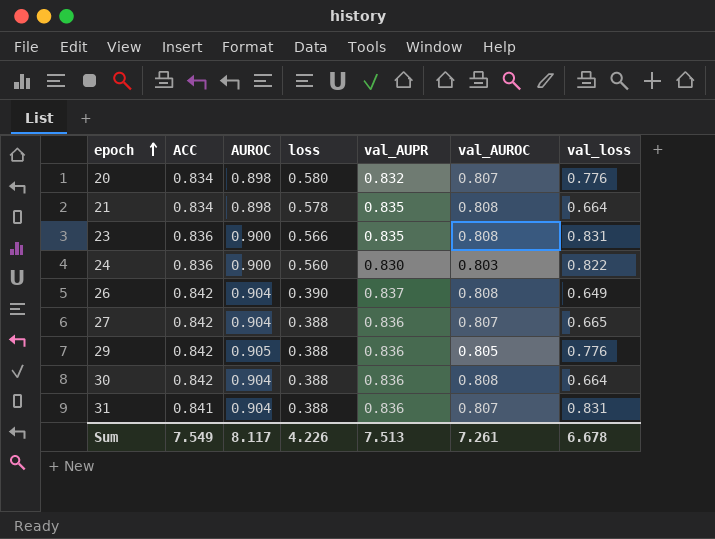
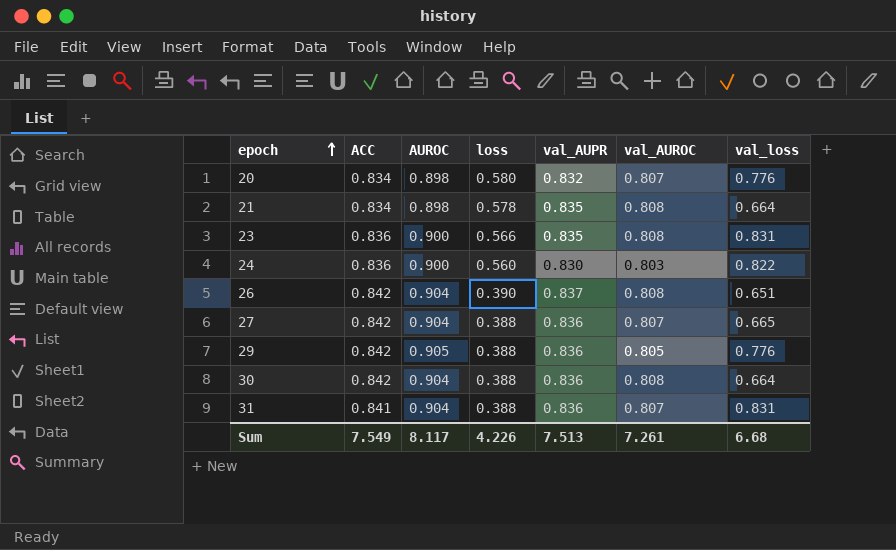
26 | val_loss: 0.649 -> 0.651
Sum | val_loss: 6.678 -> 6.68

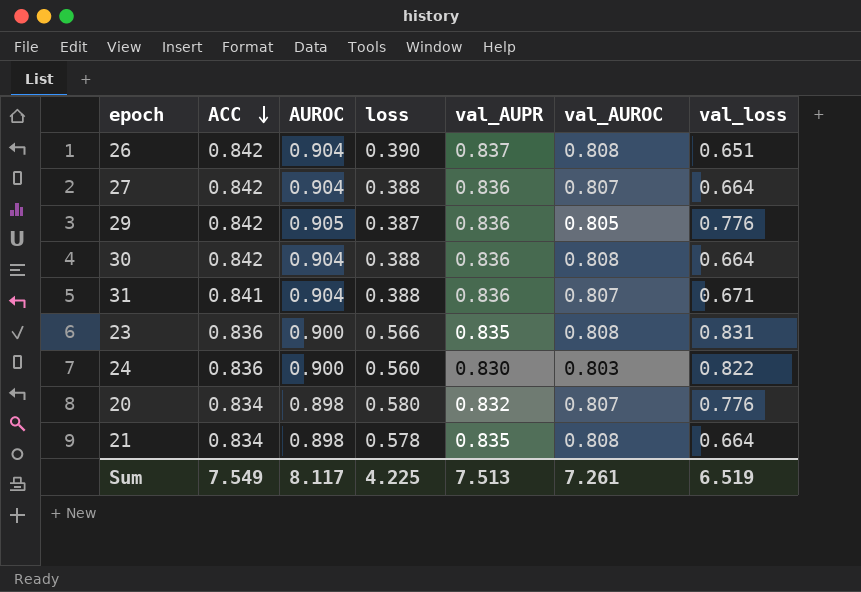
row order: epoch ascending -> ACC descending
27 | val_loss: 0.665 -> 0.664
29 | loss: 0.388 -> 0.387
31 | val_loss: 0.831 -> 0.671
Sum | loss: 4.226 -> 4.225
Sum | val_loss: 6.68 -> 6.519

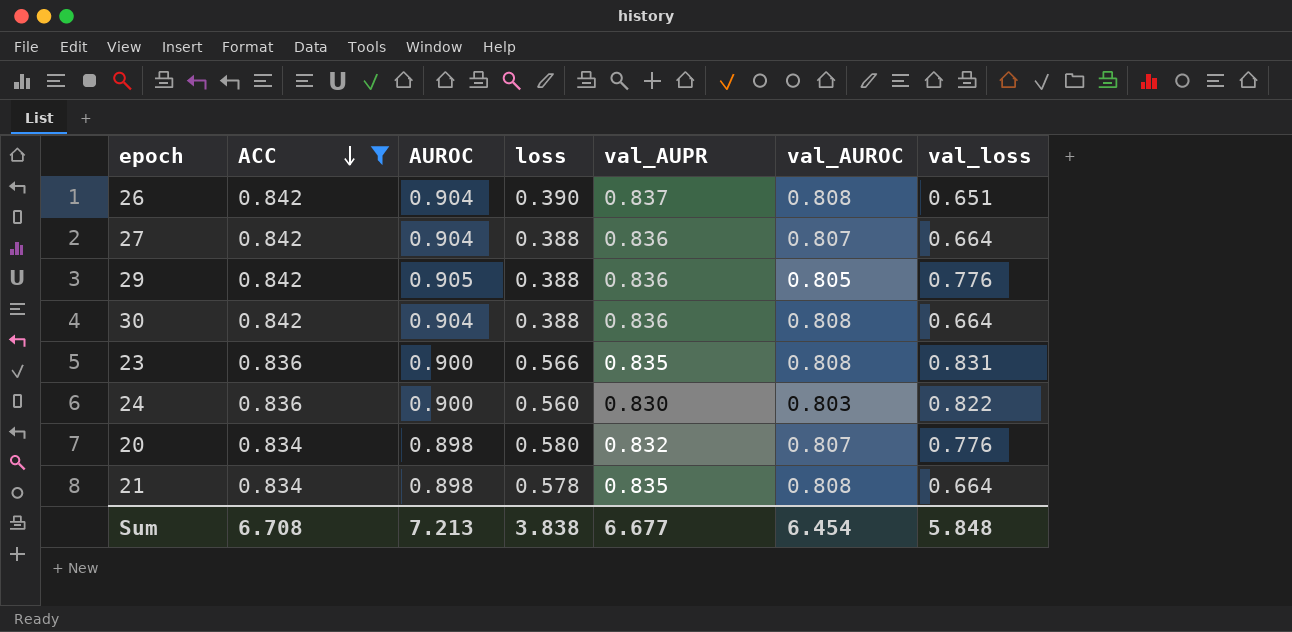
filter: none -> ACC != 0.841
29 | loss: 0.387 -> 0.388
Sum | ACC: 7.549 -> 6.708
Sum | AUROC: 8.117 -> 7.213
Sum | loss: 4.225 -> 3.838
Sum | val_AUPR: 7.513 -> 6.677
Sum | val_AUROC: 7.261 -> 6.454
Sum | val_loss: 6.519 -> 5.848

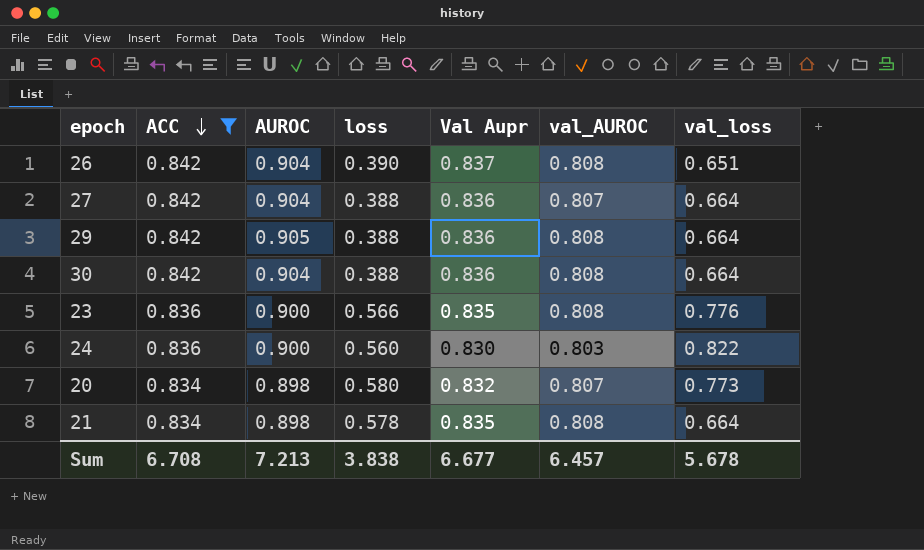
column name: val_AUPR -> Val Aupr
29 | val_AUROC: 0.805 -> 0.808
29 | val_loss: 0.776 -> 0.664
23 | val_loss: 0.831 -> 0.776
20 | val_loss: 0.776 -> 0.773
Sum | val_AUROC: 6.454 -> 6.457
Sum | val_loss: 5.848 -> 5.678

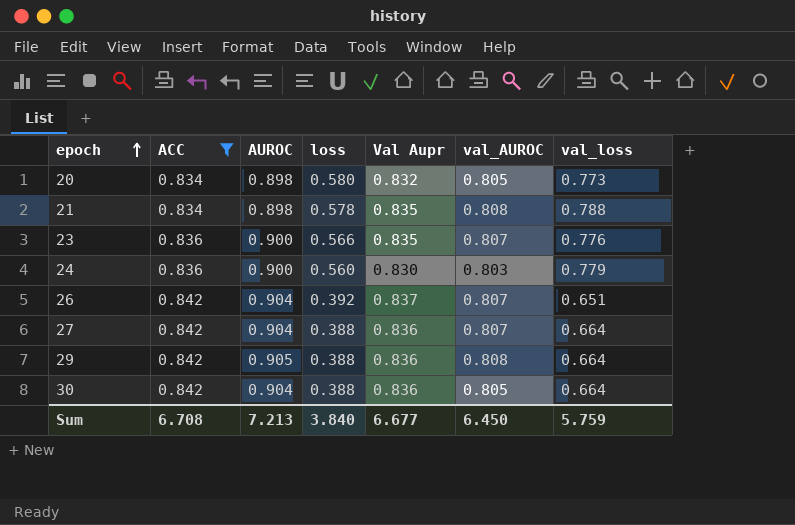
row order: ACC descending -> epoch ascending
20 | val_AUROC: 0.807 -> 0.805
21 | val_loss: 0.664 -> 0.788
23 | val_AUROC: 0.808 -> 0.807
24 | val_loss: 0.822 -> 0.779
26 | loss: 0.390 -> 0.392
26 | val_AUROC: 0.808 -> 0.807
30 | val_AUROC: 0.808 -> 0.805
Sum | loss: 3.838 -> 3.840
Sum | val_AUROC: 6.457 -> 6.450
Sum | val_loss: 5.678 -> 5.759

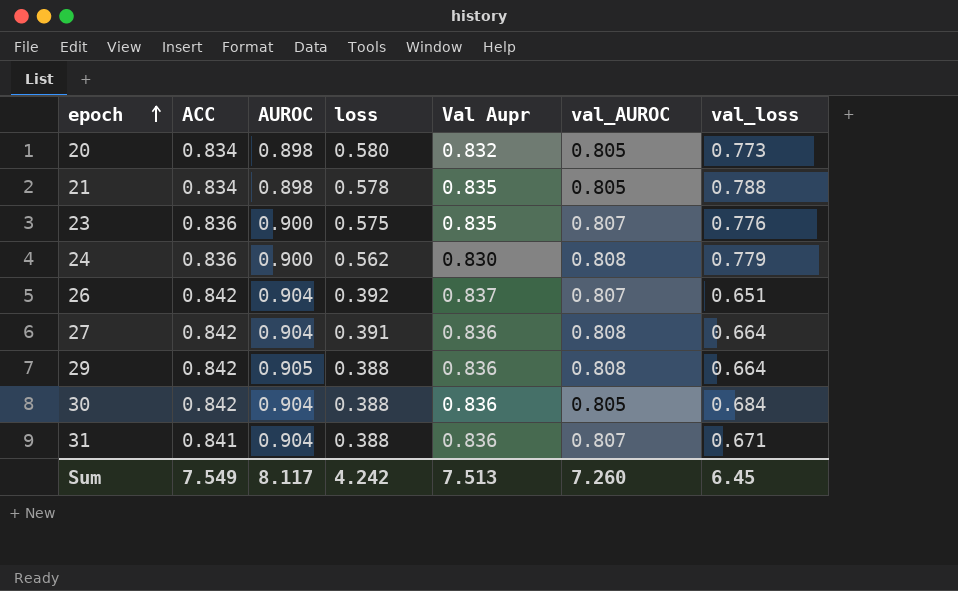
filter: ACC != 0.841 -> none
21 | val_AUROC: 0.808 -> 0.805
23 | loss: 0.566 -> 0.575
24 | loss: 0.560 -> 0.562
24 | val_AUROC: 0.803 -> 0.808
27 | loss: 0.388 -> 0.391
27 | val_AUROC: 0.807 -> 0.808
30 | val_loss: 0.664 -> 0.684
Sum | ACC: 6.708 -> 7.549
Sum | AUROC: 7.213 -> 8.117
Sum | loss: 3.840 -> 4.242
Sum | Val Aupr: 6.677 -> 7.513
Sum | val_AUROC: 6.450 -> 7.260
Sum | val_loss: 5.759 -> 6.45

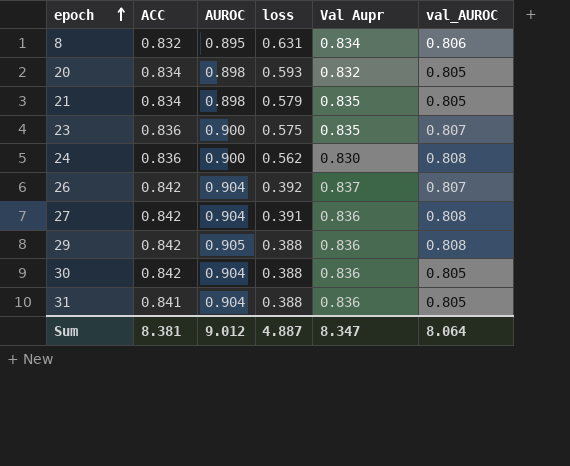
column val_loss | position: 7 -> none
row 8: none -> 0.832 | 0.895 | 0.631 | 0.834 | 0.806
20 | loss: 0.580 -> 0.593
21 | loss: 0.578 -> 0.579
31 | val_AUROC: 0.807 -> 0.805
Sum | ACC: 7.549 -> 8.381
Sum | AUROC: 8.117 -> 9.012
Sum | loss: 4.242 -> 4.887
Sum | Val Aupr: 7.513 -> 8.347
Sum | val_AUROC: 7.260 -> 8.064

